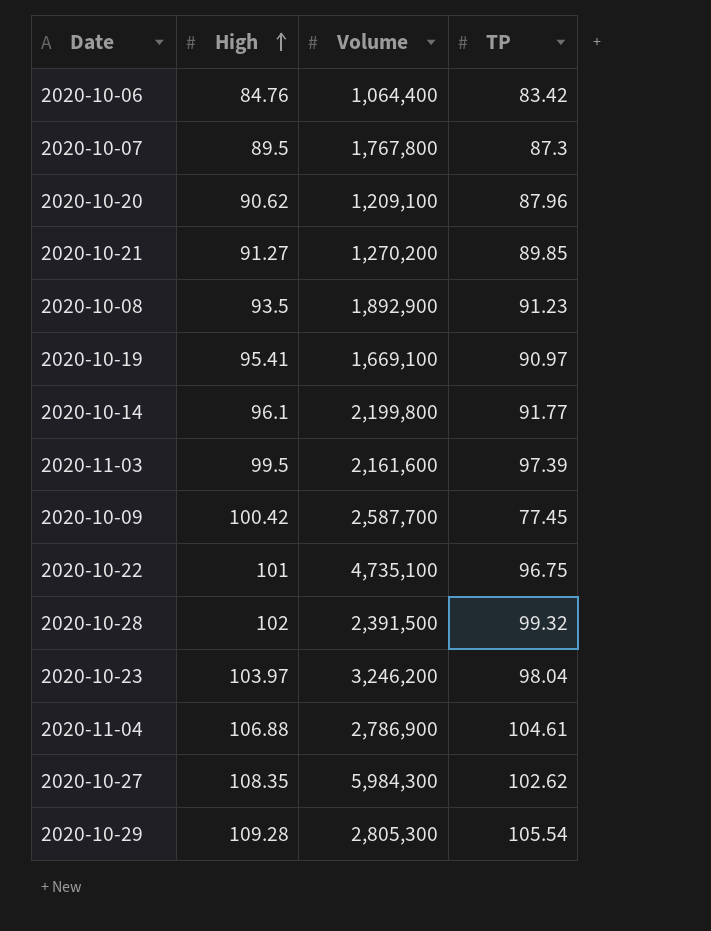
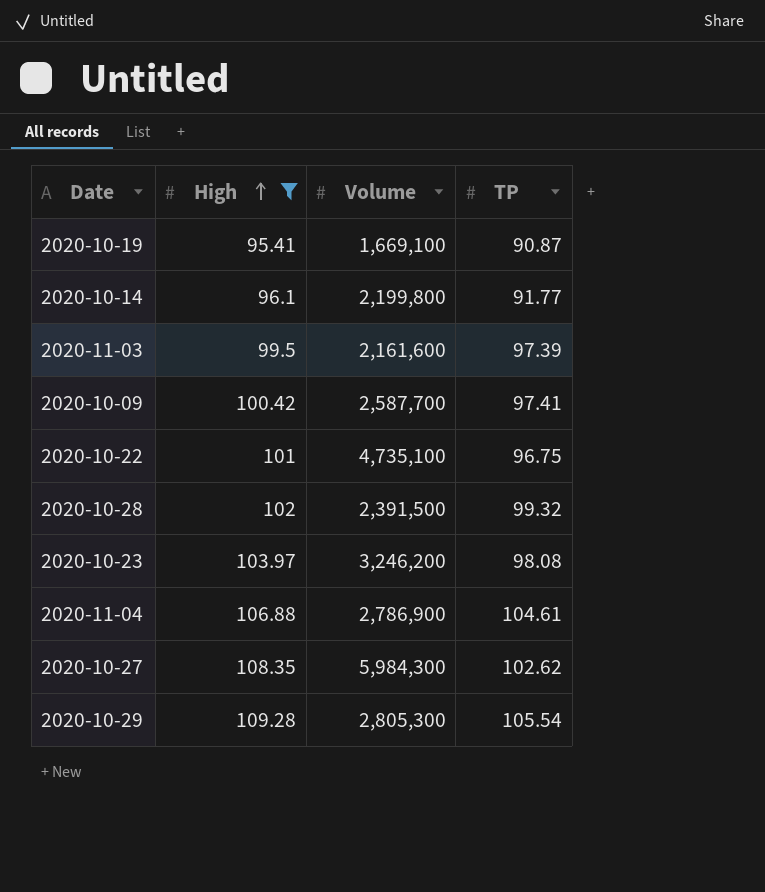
filter: none -> High >= 95.41
2020-10-19 | TP: 90.97 -> 90.87
2020-10-09 | TP: 77.45 -> 97.41
2020-10-23 | TP: 98.04 -> 98.08

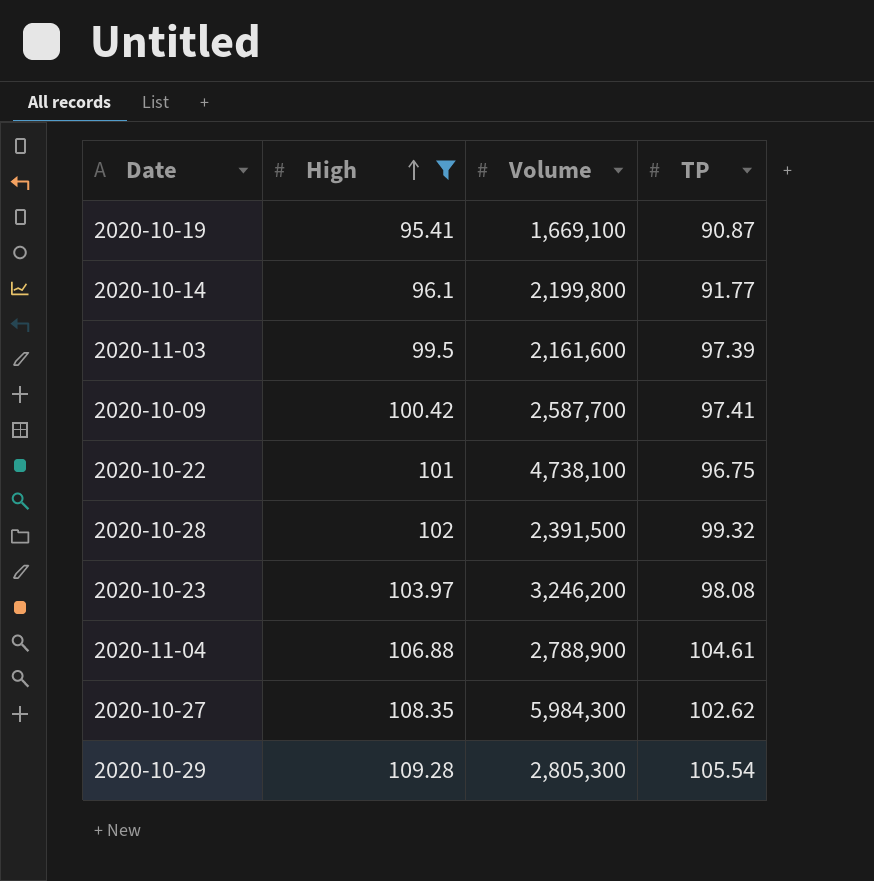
2020-10-22 | Volume: 4,735,100 -> 4,738,100
2020-11-04 | Volume: 2,786,900 -> 2,788,900

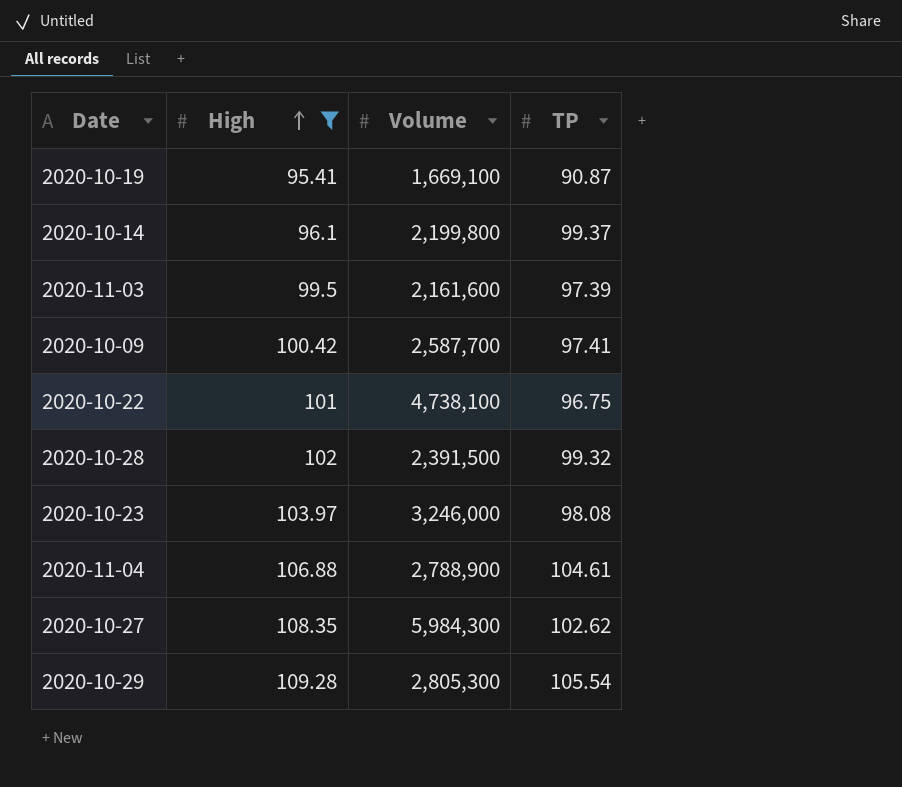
2020-10-14 | TP: 91.77 -> 99.37
2020-10-23 | Volume: 3,246,200 -> 3,246,000

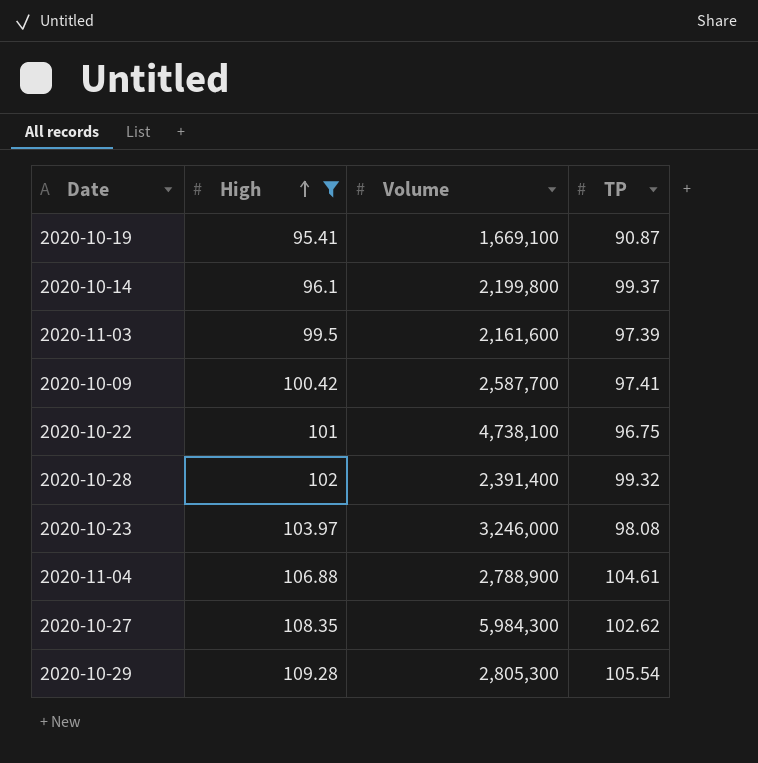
2020-10-28 | Volume: 2,391,500 -> 2,391,400

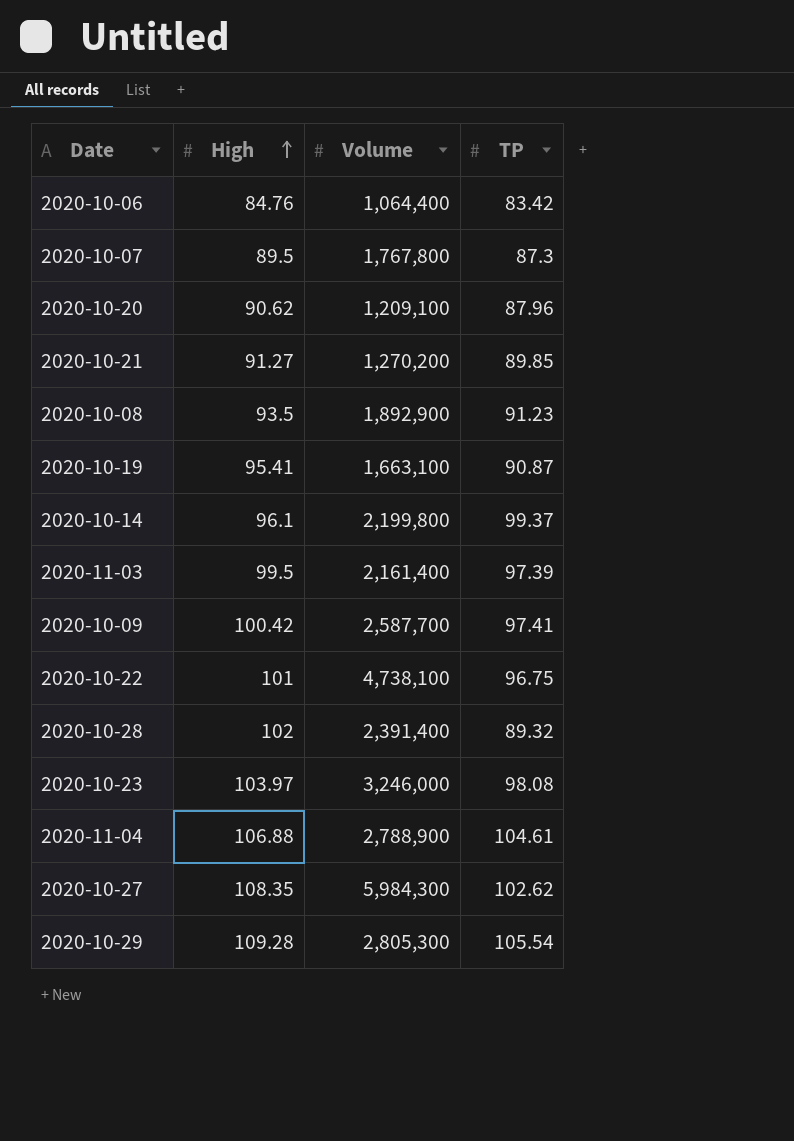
filter: High >= 95.41 -> none
2020-10-19 | Volume: 1,669,100 -> 1,663,100
2020-11-03 | Volume: 2,161,600 -> 2,161,400
2020-10-28 | TP: 99.32 -> 89.32

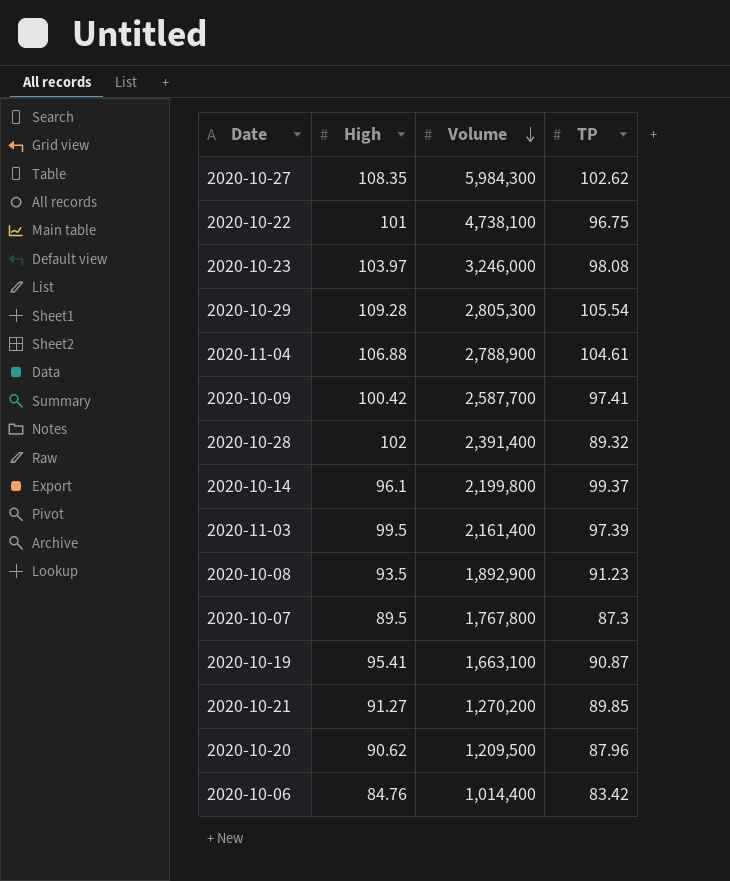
row order: High ascending -> Volume descending
2020-10-20 | Volume: 1,209,100 -> 1,209,500
2020-10-06 | Volume: 1,064,400 -> 1,014,400

